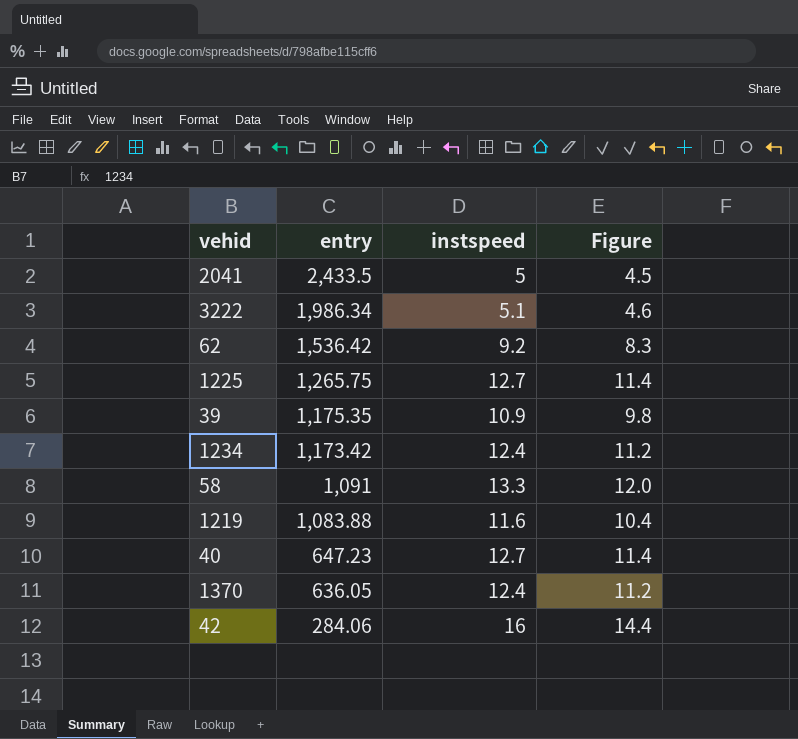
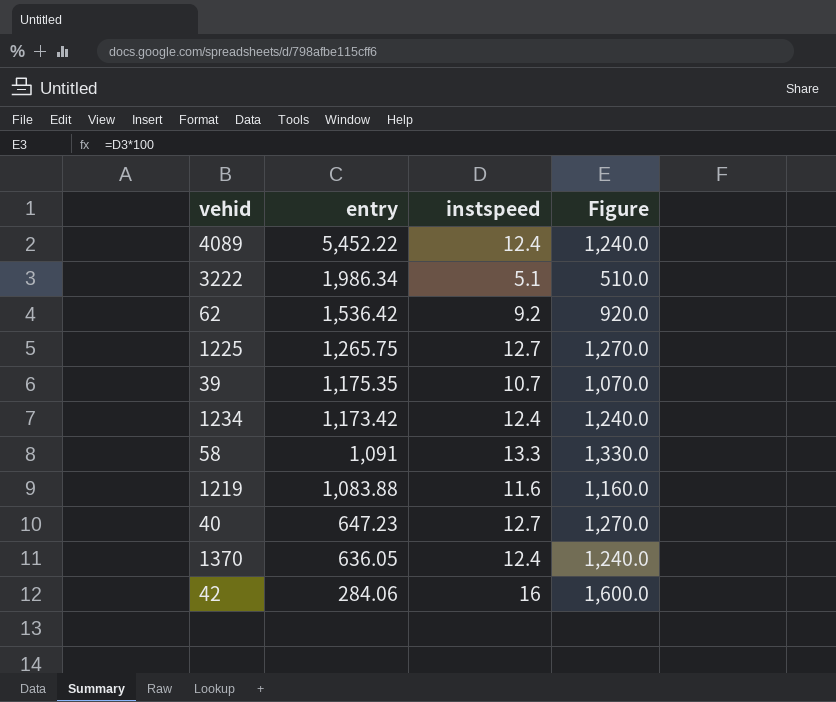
column Figure | formula: [instspeed] * 0.9 -> [instspeed] * 100
row 2041: 2,433.5 | 5 | 4.5 -> none
row 4089: none -> 5,452.22 | 12.4 | 1,240.0
39 | instspeed: 10.9 -> 10.7

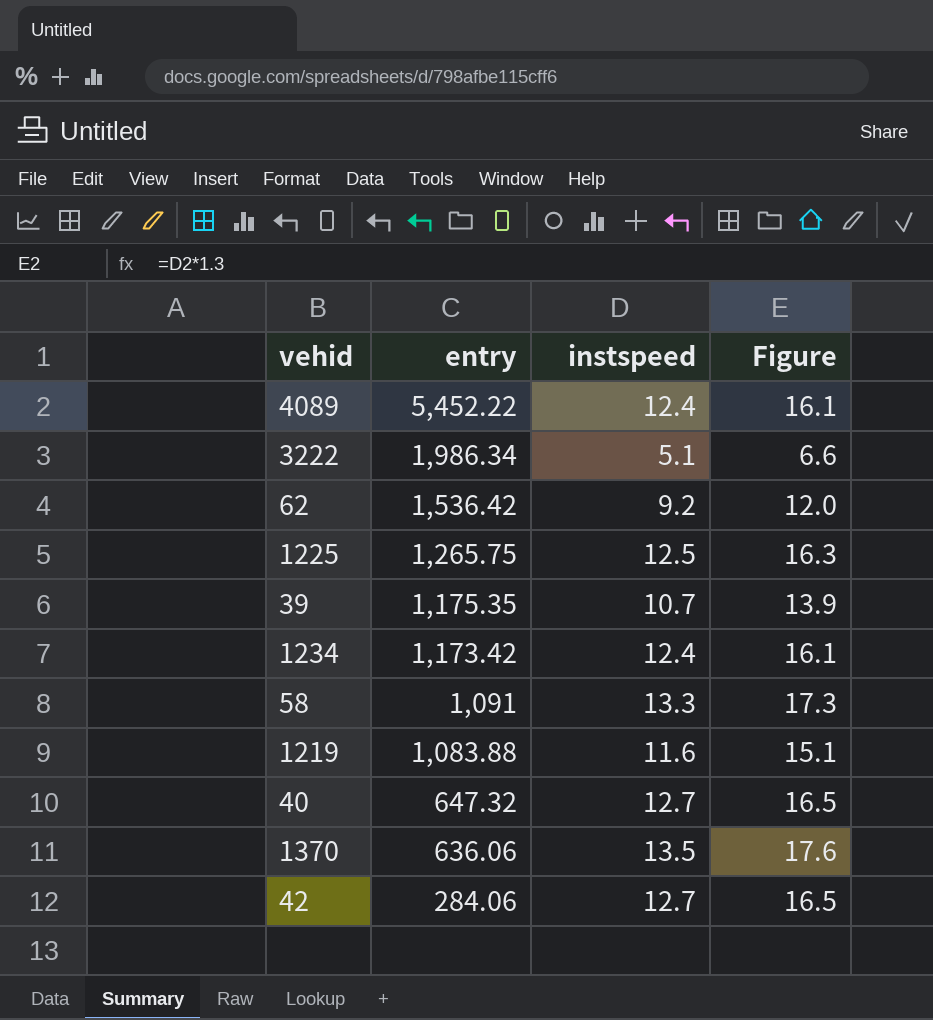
column Figure | formula: [instspeed] * 100 -> [instspeed] * 1.3
1225 | instspeed: 12.7 -> 12.5
40 | entry: 647.23 -> 647.32
1370 | entry: 636.05 -> 636.06
1370 | instspeed: 12.4 -> 13.5
42 | instspeed: 16 -> 12.7

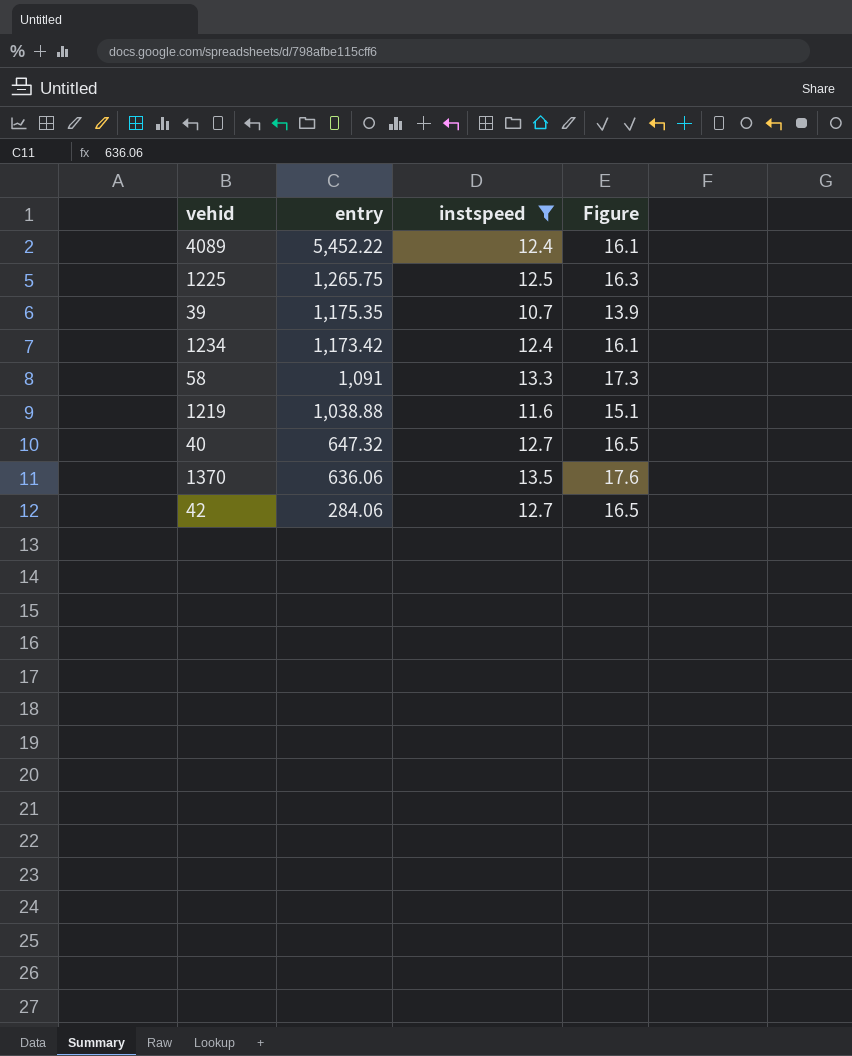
filter: none -> instspeed >= 10.7
1219 | entry: 1,083.88 -> 1,038.88

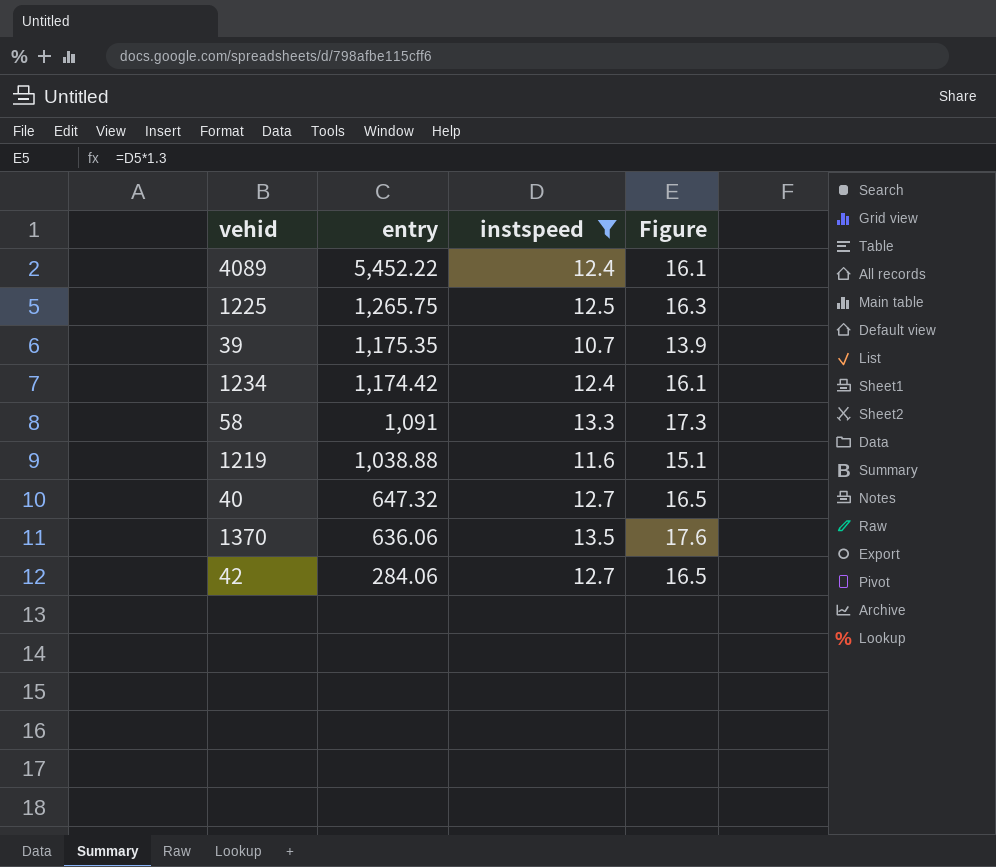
1234 | entry: 1,173.42 -> 1,174.42

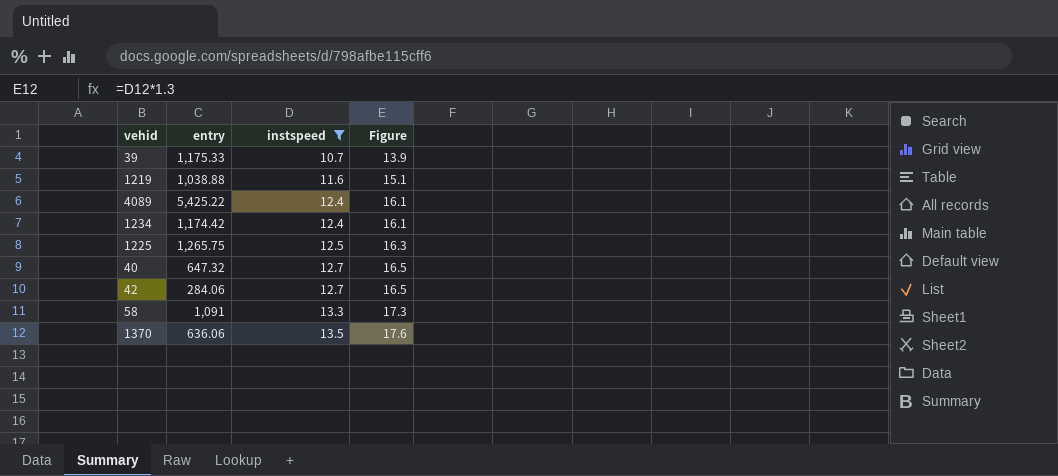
row order: entry descending -> instspeed ascending
39 | entry: 1,175.35 -> 1,175.33
4089 | entry: 5,452.22 -> 5,425.22

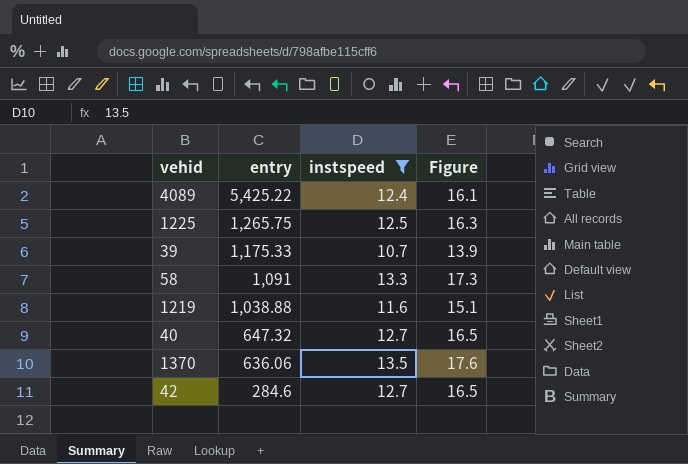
row order: instspeed ascending -> entry descending
row 1234: 1,174.42 | 12.4 | 16.1 -> none
42 | entry: 284.06 -> 284.6

